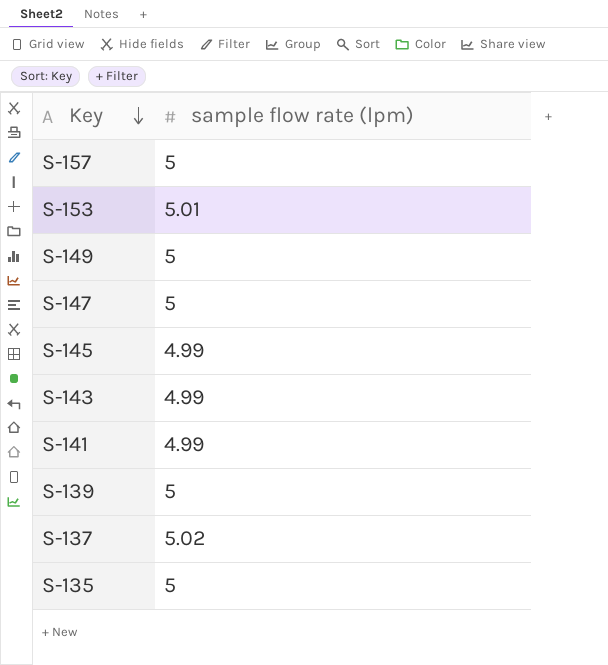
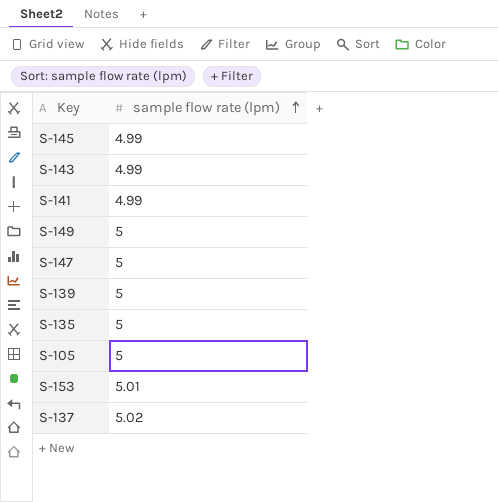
row order: Key descending -> sample flow rate (lpm) ascending
row S-157: 5 -> none
row S-105: none -> 5

